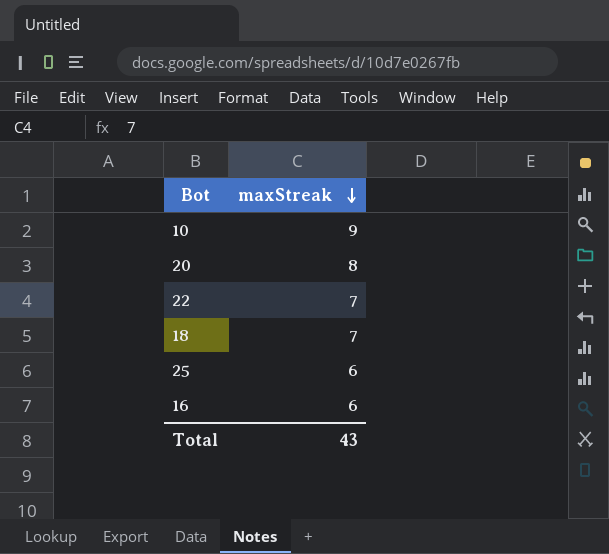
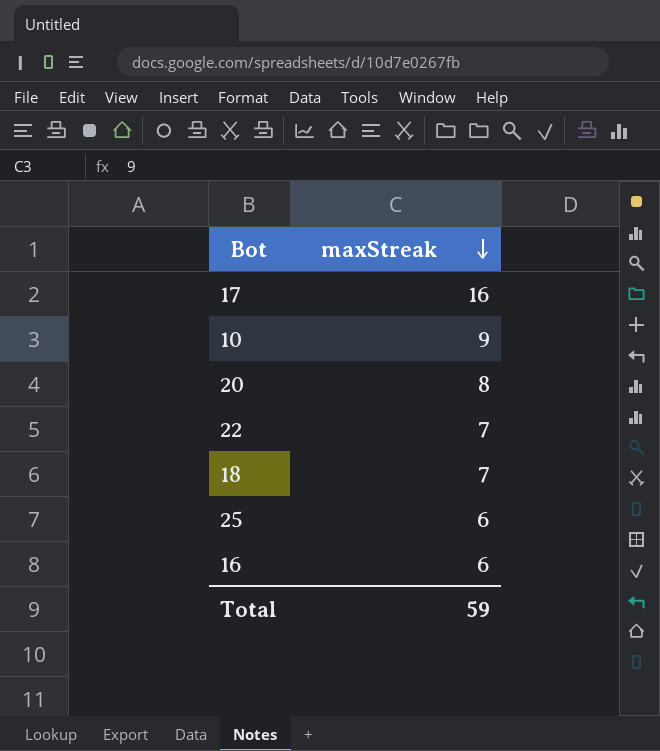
row 17: none -> 16
Total | maxStreak: 43 -> 59

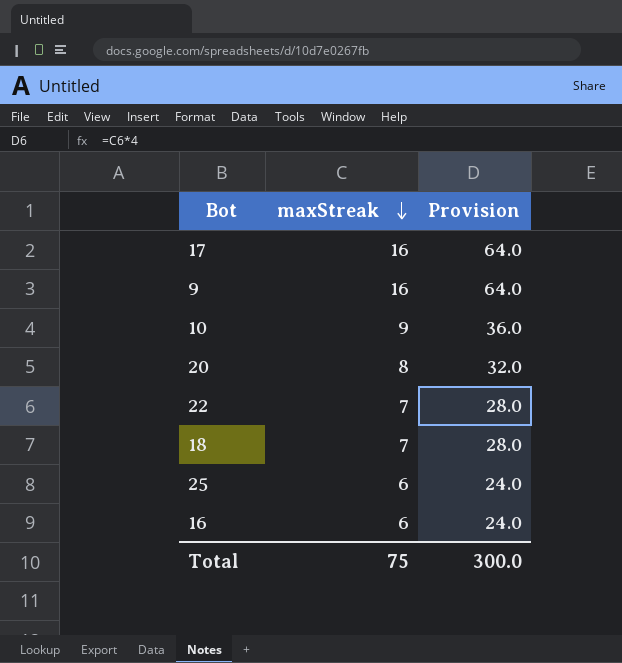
column Provision | formula: none -> [maxStreak] * 4
row 9: none -> 16 | 64.0
Total | maxStreak: 59 -> 75

